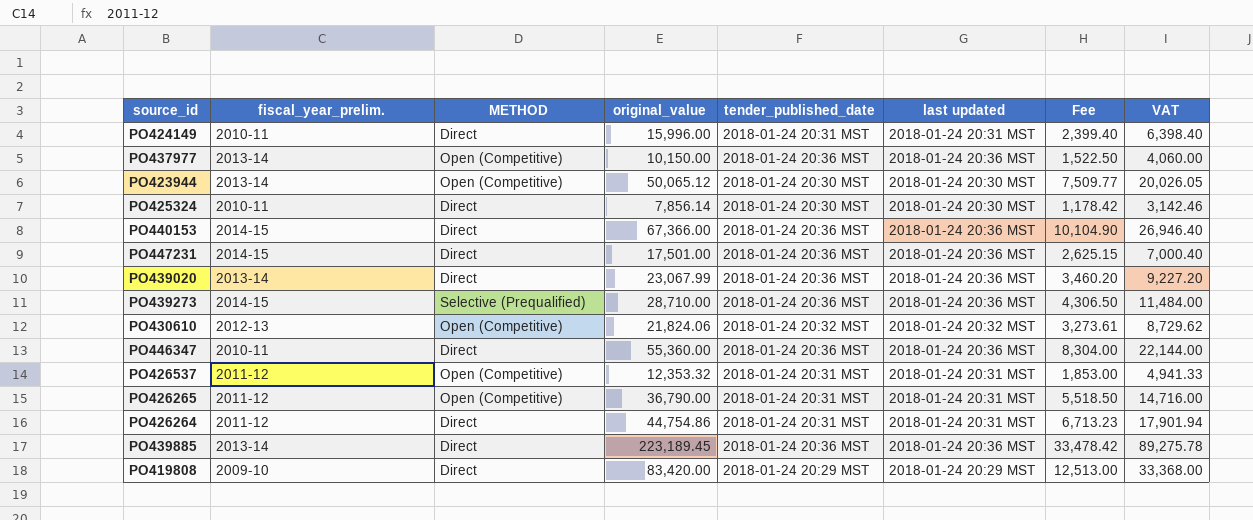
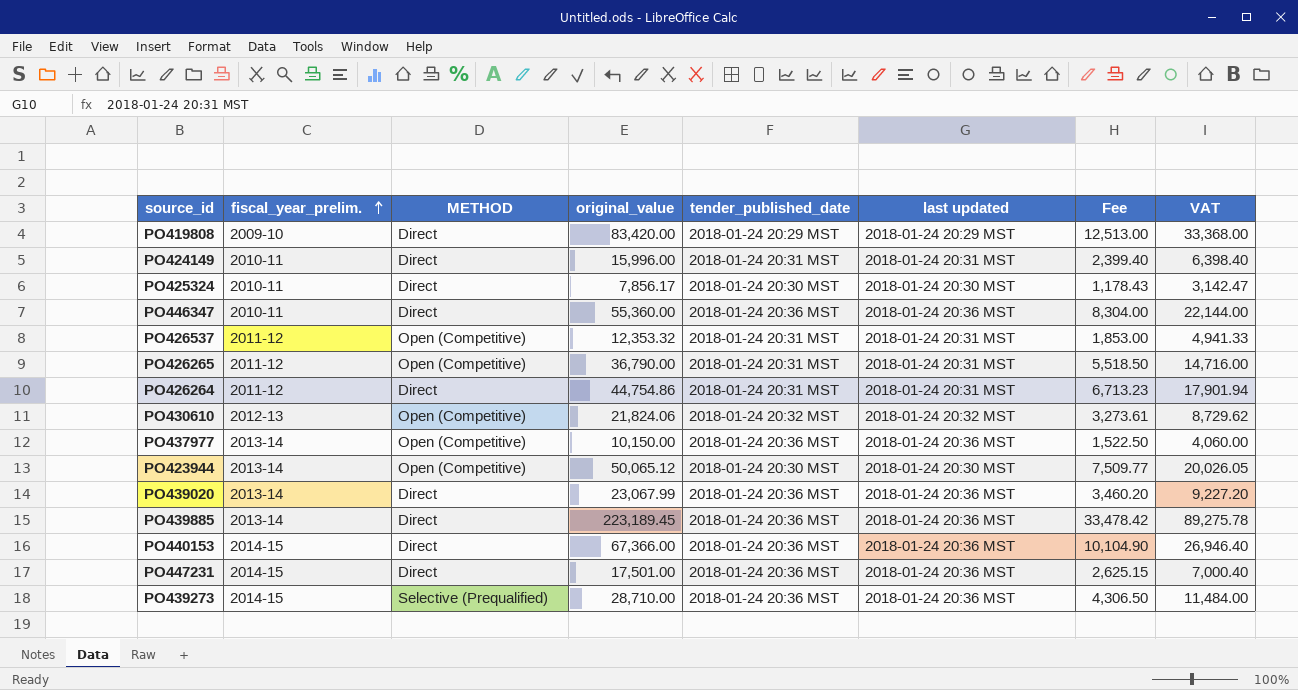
row order: none -> fiscal_year_prelim. ascending
PO425324 | original_value: 7,856.14 -> 7,856.17
PO425324 | Fee: 1,178.42 -> 1,178.43
PO425324 | VAT: 3,142.46 -> 3,142.47

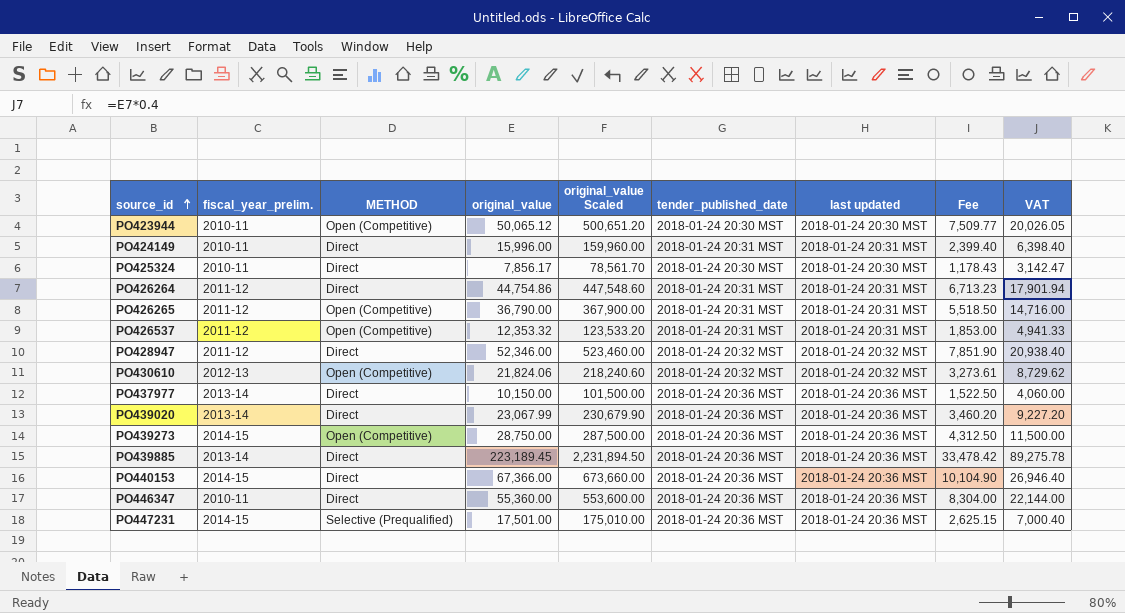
row order: fiscal_year_prelim. ascending -> source_id ascending
column original_value Scaled | formula: none -> [original_value] * 10
row PO419808: 2009-10 | Direct | 83,420.00 | 2018-01-24 20:29 MST | 2018-01-24 20:29 MST | 12,513.00 | 33,368.00 -> none
PO423944 | fiscal_year_prelim.: 2013-14 -> 2010-11
row PO428947: none -> 2011-12 | Direct | 52,346.00 | 523,460.00 | 2018-01-24 20:32 MST | 2018-01-24 20:32 MST | 7,851.90 | 20,938.40
PO437977 | METHOD: Open (Competitive) -> Direct
PO439273 | METHOD: Selective (Prequalified) -> Open (Competitive)
PO439273 | original_value: 28,710.00 -> 28,750.00
PO439273 | Fee: 4,306.50 -> 4,312.50
PO439273 | VAT: 11,484.00 -> 11,500.00
PO447231 | METHOD: Direct -> Selective (Prequalified)

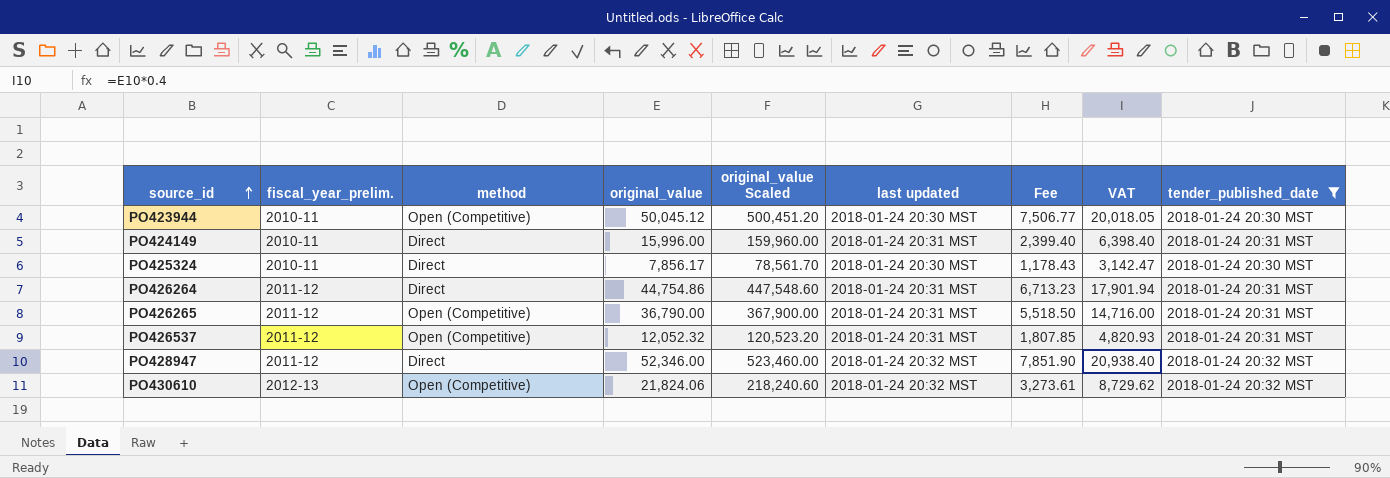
filter: none -> tender_published_date != 2018-01-24 20:36 MST
column name: METHOD -> method
column tender_published_date | position: 6 -> 9
PO423944 | original_value: 50,065.12 -> 50,045.12
PO423944 | original_value Scaled: 500,651.20 -> 500,451.20
PO423944 | Fee: 7,509.77 -> 7,506.77
PO423944 | VAT: 20,026.05 -> 20,018.05
PO426537 | original_value: 12,353.32 -> 12,052.32
PO426537 | original_value Scaled: 123,533.20 -> 120,523.20
PO426537 | Fee: 1,853.00 -> 1,807.85
PO426537 | VAT: 4,941.33 -> 4,820.93

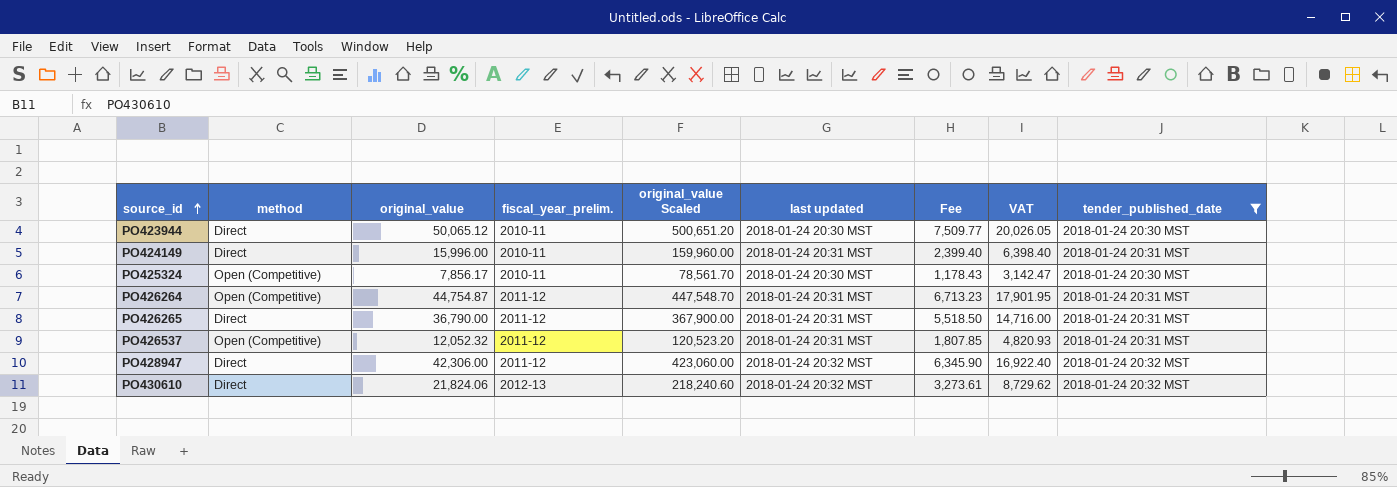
column fiscal_year_prelim. | position: 2 -> 4
PO423944 | method: Open (Competitive) -> Direct
PO423944 | original_value: 50,045.12 -> 50,065.12
PO423944 | original_value Scaled: 500,451.20 -> 500,651.20
PO423944 | Fee: 7,506.77 -> 7,509.77
PO423944 | VAT: 20,018.05 -> 20,026.05
PO425324 | method: Direct -> Open (Competitive)
PO426264 | method: Direct -> Open (Competitive)
PO426264 | original_value: 44,754.86 -> 44,754.87
PO426264 | original_value Scaled: 447,548.60 -> 447,548.70
PO426264 | VAT: 17,901.94 -> 17,901.95
PO426265 | method: Open (Competitive) -> Direct
PO428947 | original_value: 52,346.00 -> 42,306.00
PO428947 | original_value Scaled: 523,460.00 -> 423,060.00
PO428947 | Fee: 7,851.90 -> 6,345.90
PO428947 | VAT: 20,938.40 -> 16,922.40
PO430610 | method: Open (Competitive) -> Direct

